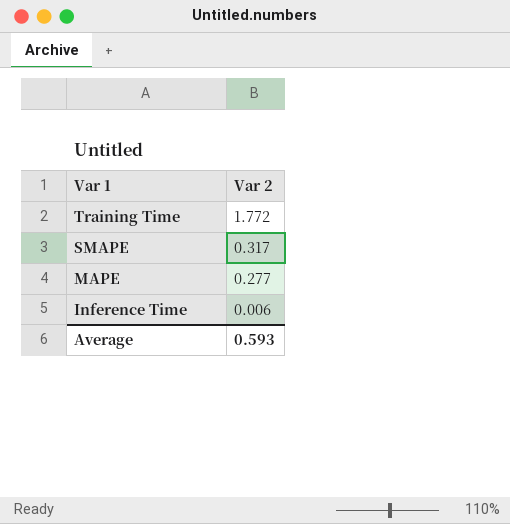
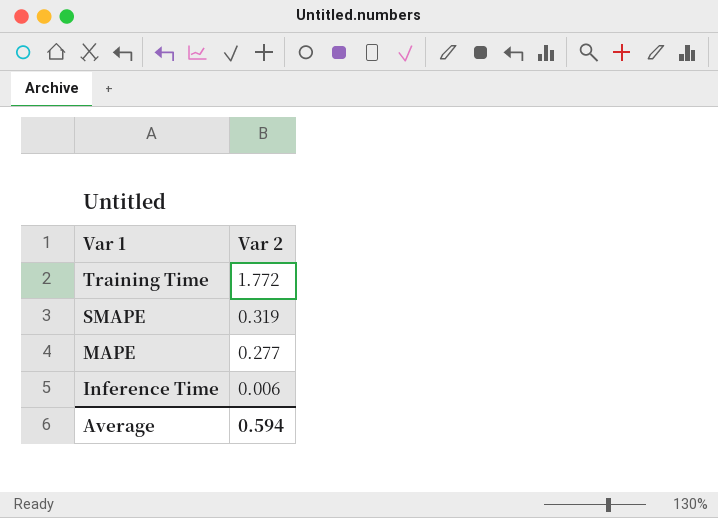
SMAPE | Var 2: 0.317 -> 0.319
Average | Var 2: 0.593 -> 0.594

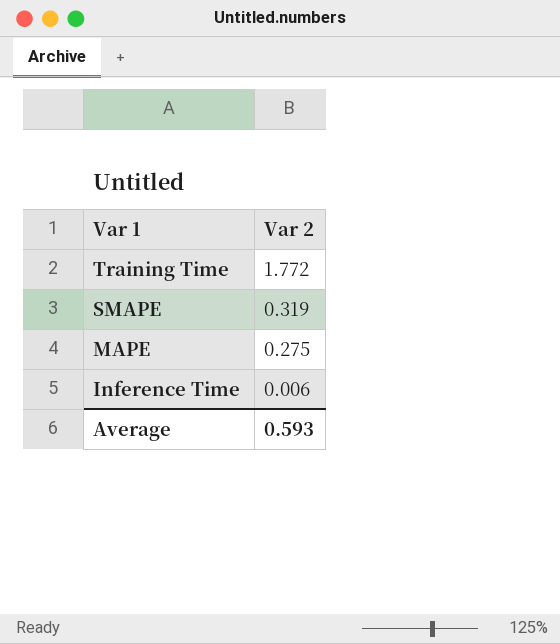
MAPE | Var 2: 0.277 -> 0.275
Average | Var 2: 0.594 -> 0.593

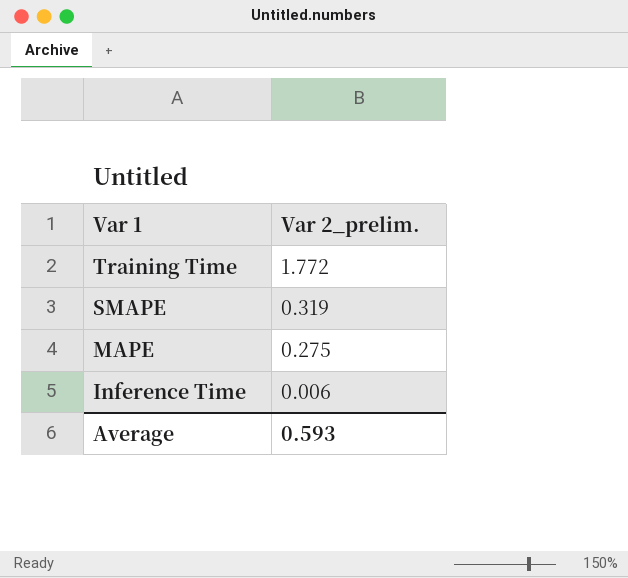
column name: Var 2 -> Var 2_prelim.

